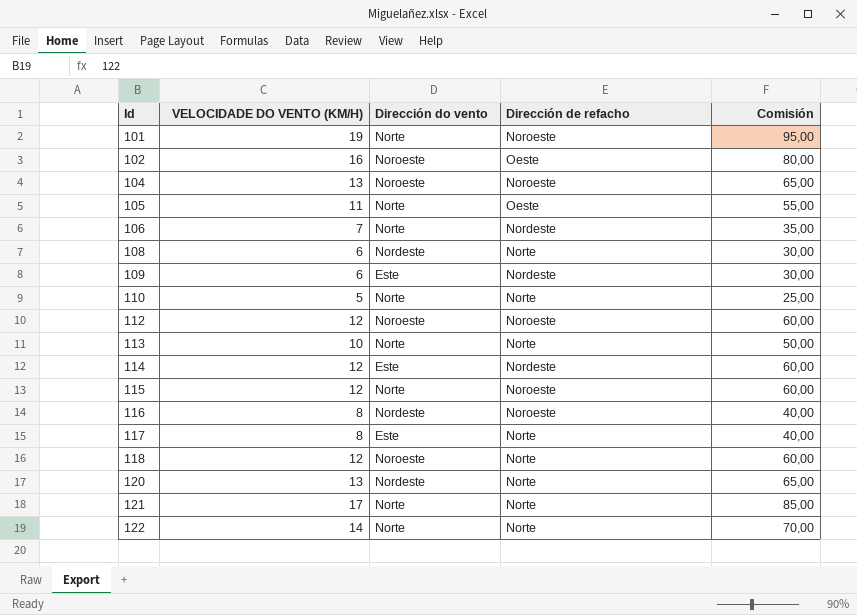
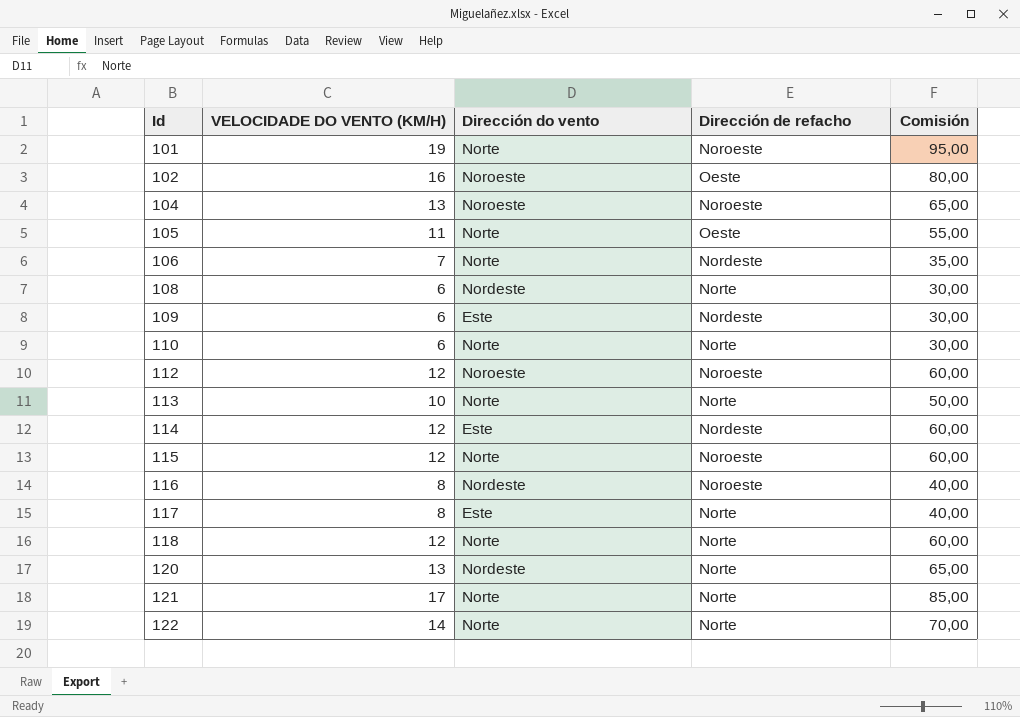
110 | VELOCIDADE DO VENTO (KM/H): 5 -> 6
110 | Comisión: 25,00 -> 30,00
118 | Dirección do vento: Noroeste -> Norte

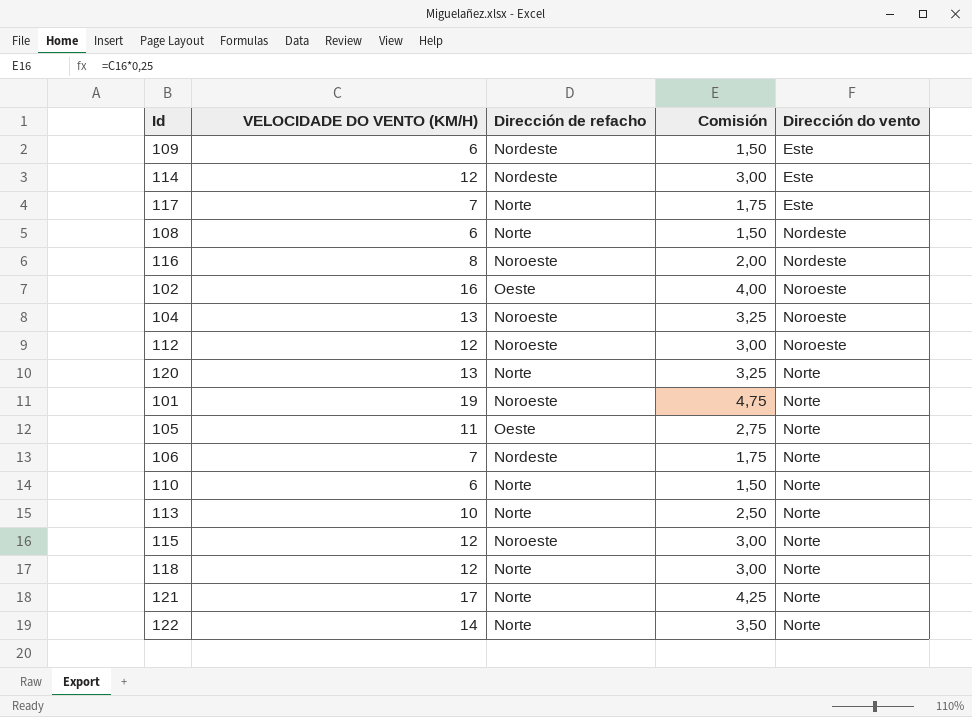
row order: Id ascending -> Dirección do vento ascending
column Comisión | formula: [VELOCIDADE DO VENTO (KM/H)] * 5 -> [VELOCIDADE DO VENTO (KM/H)] * 0,25
column Dirección do vento | position: 3 -> 5
117 | VELOCIDADE DO VENTO (KM/H): 8 -> 7
120 | Dirección do vento: Nordeste -> Norte

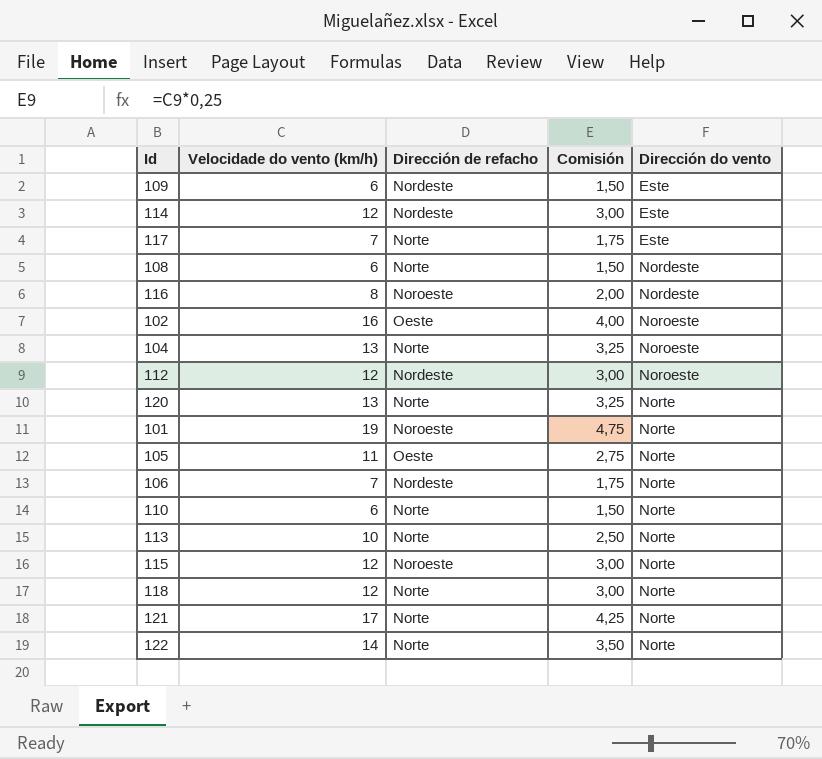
column name: VELOCIDADE DO VENTO (KM/H) -> Velocidade do vento (km/h)
104 | Dirección de refacho: Noroeste -> Norte
112 | Dirección de refacho: Noroeste -> Nordeste

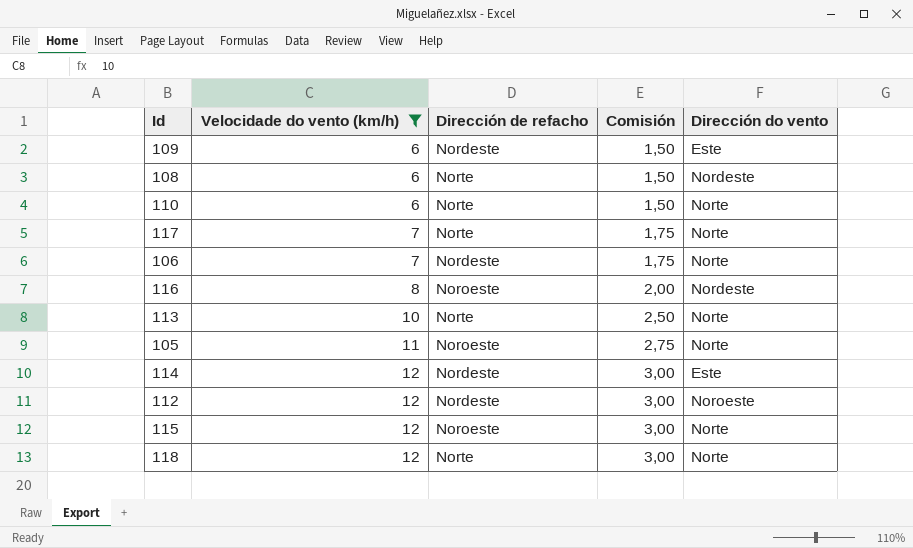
filter: none -> Velocidade do vento (km/h) <= 12
row order: Dirección do vento ascending -> Velocidade do vento (km/h) ascending
117 | Dirección do vento: Este -> Norte
105 | Dirección de refacho: Oeste -> Noroeste

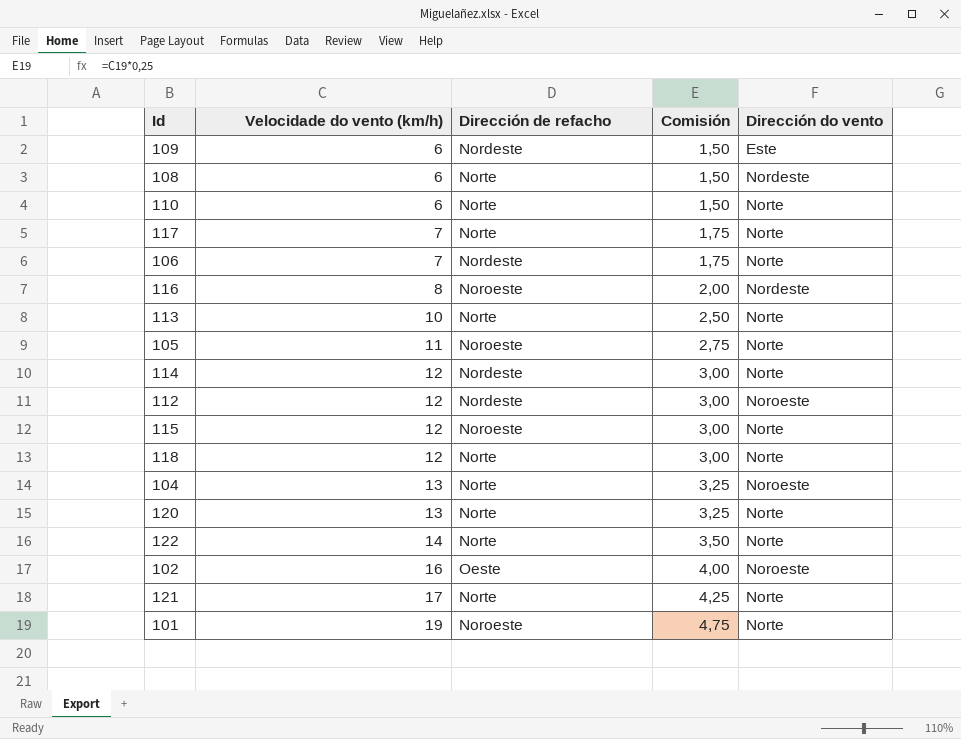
filter: Velocidade do vento (km/h) <= 12 -> none
114 | Dirección do vento: Este -> Norte

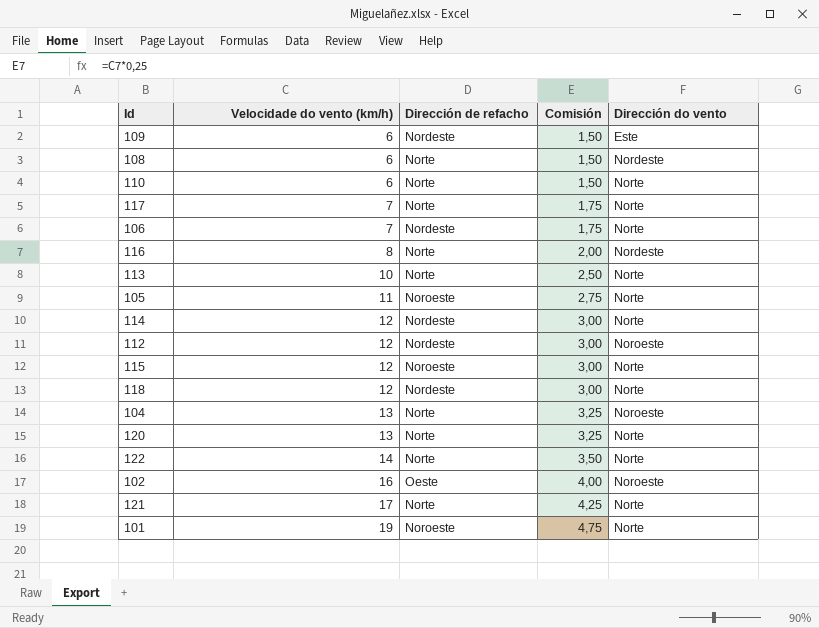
116 | Dirección de refacho: Noroeste -> Norte
118 | Dirección de refacho: Norte -> Nordeste

